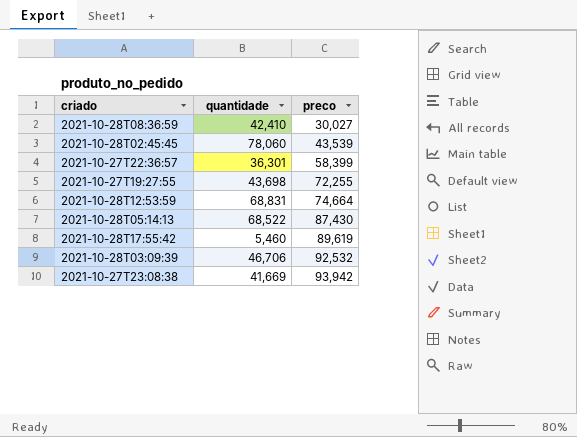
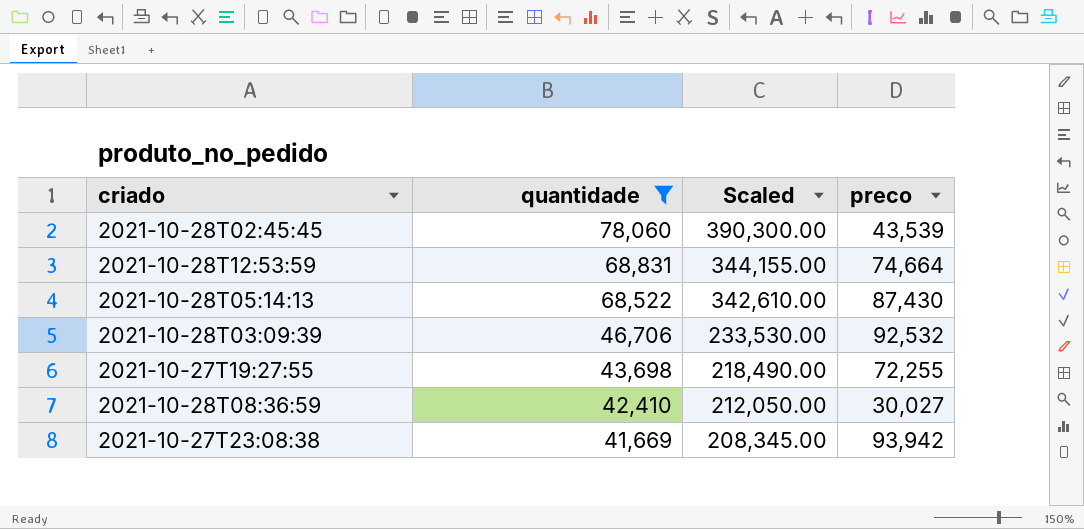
filter: none -> quantidade >= 41,669
row order: preco ascending -> quantidade descending
column Scaled | formula: none -> [quantidade] * 5

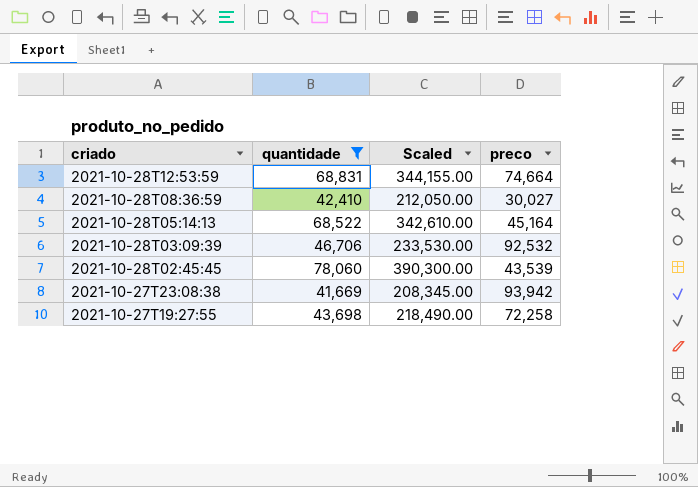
row order: quantidade descending -> criado descending
2021-10-28T05:14:13 | preco: 87,430 -> 45,164
2021-10-27T19:27:55 | preco: 72,255 -> 72,258

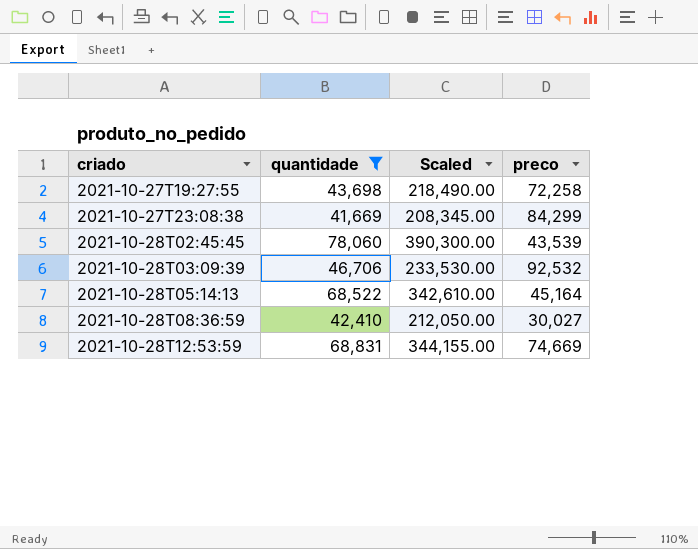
row order: criado descending -> criado ascending
2021-10-27T23:08:38 | preco: 93,942 -> 84,299
2021-10-28T12:53:59 | preco: 74,664 -> 74,669

